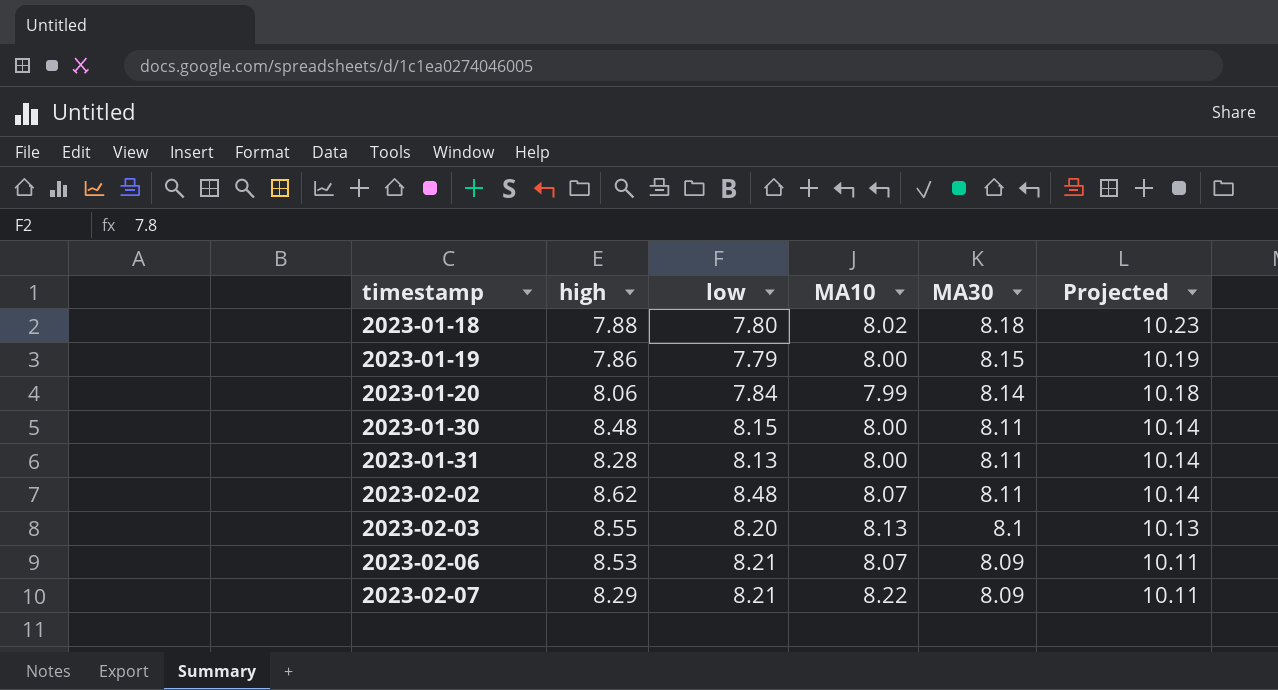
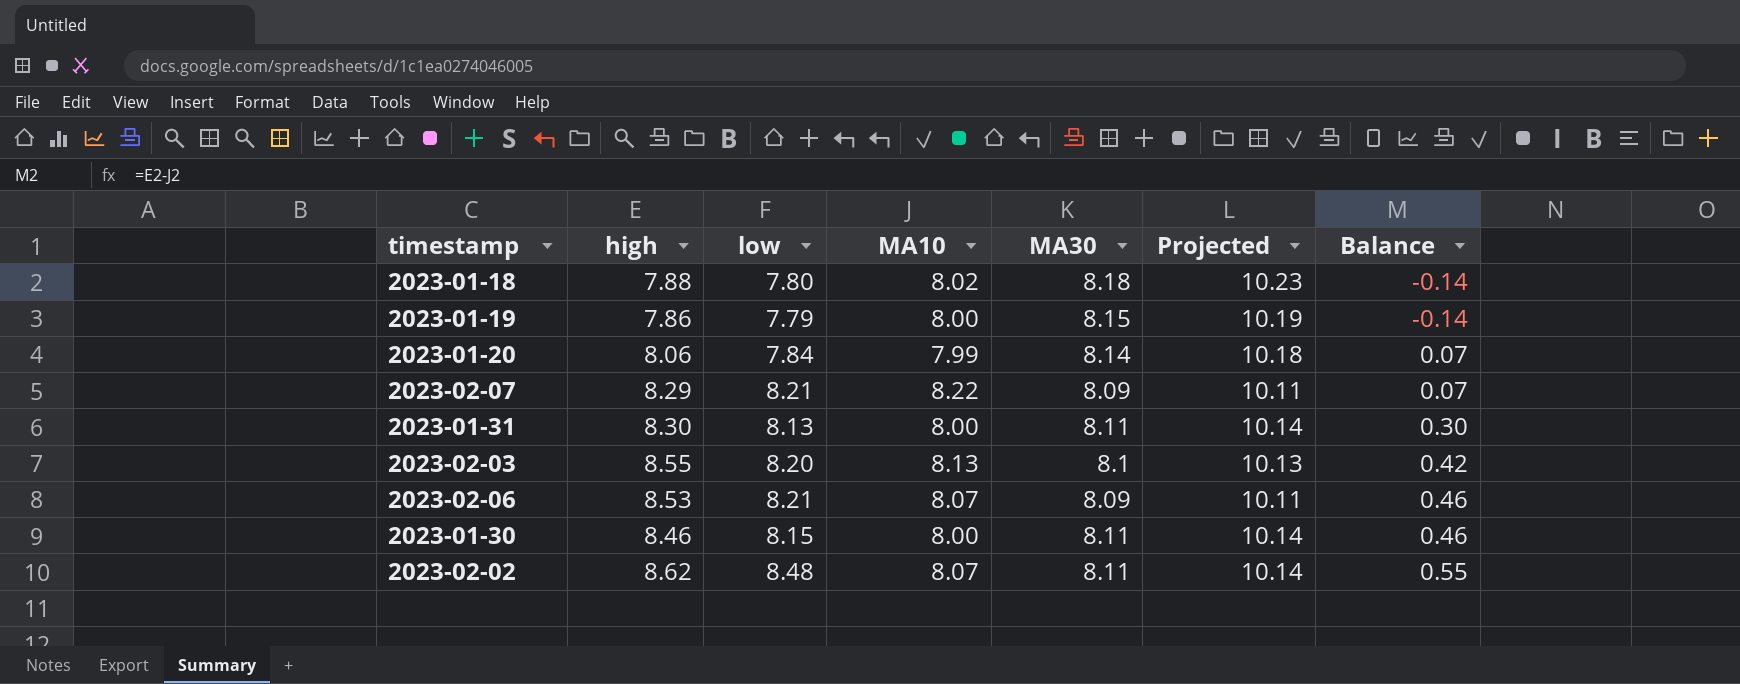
row order: timestamp ascending -> Balance ascending
column Balance | formula: none -> [high] - [MA10]
2023-01-31 | high: 8.28 -> 8.30
2023-01-30 | high: 8.48 -> 8.46

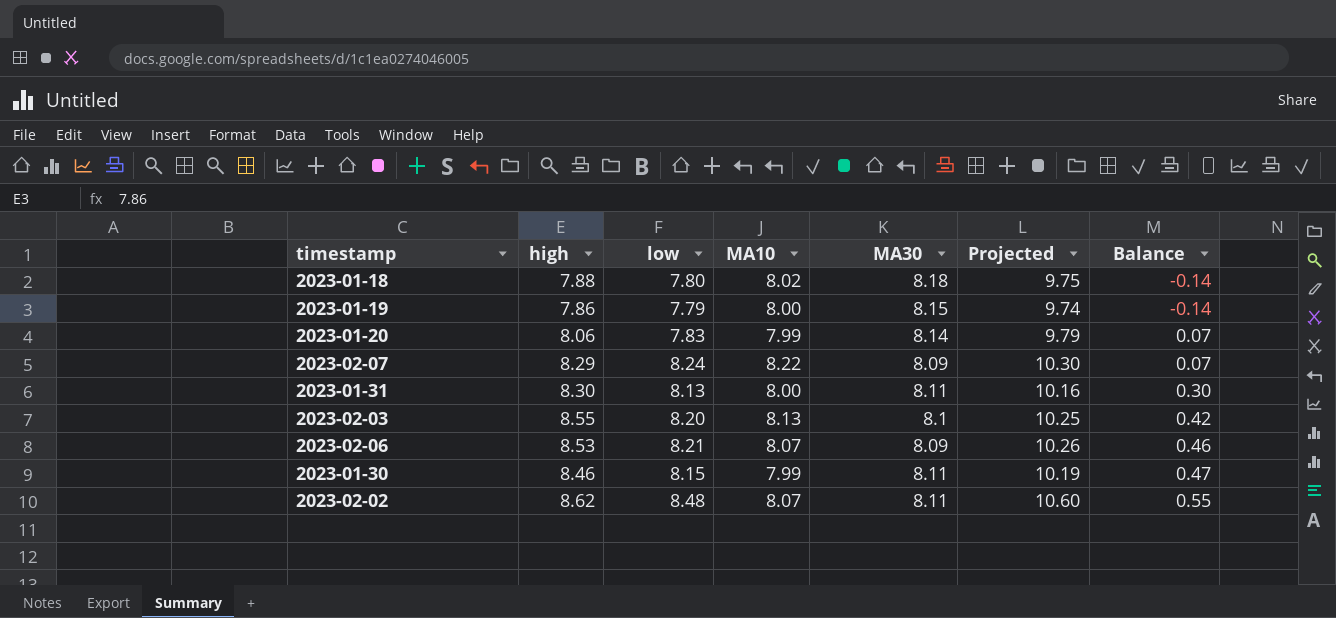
column Projected | formula: [MA30] * 1.25 -> [low] * 1.25
2023-01-20 | low: 7.84 -> 7.83
2023-02-07 | low: 8.21 -> 8.24
2023-01-30 | MA10: 8.00 -> 7.99
2023-01-30 | Balance: 0.46 -> 0.47

